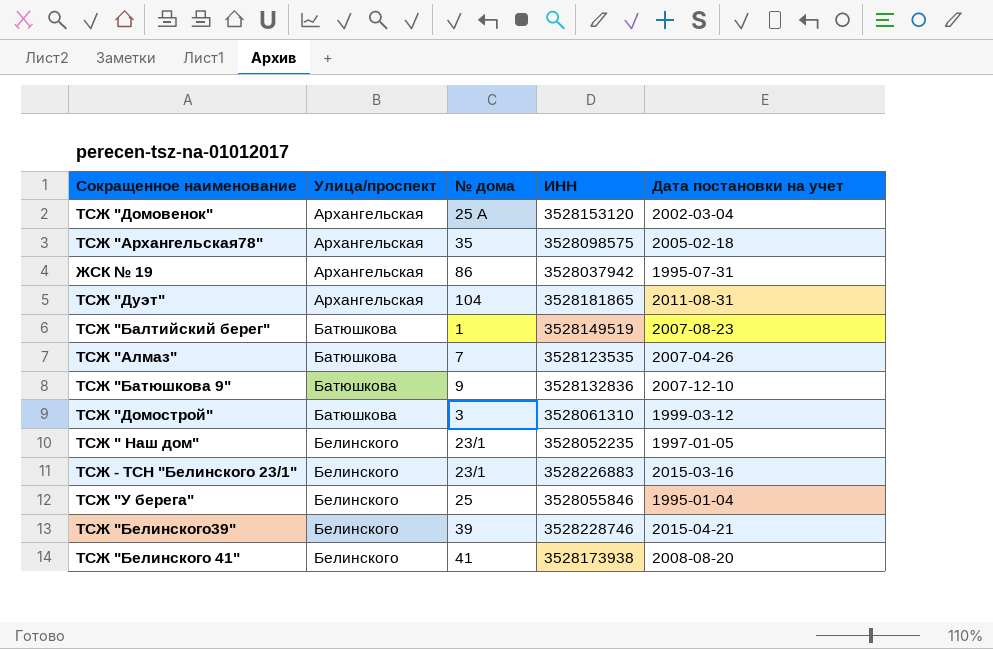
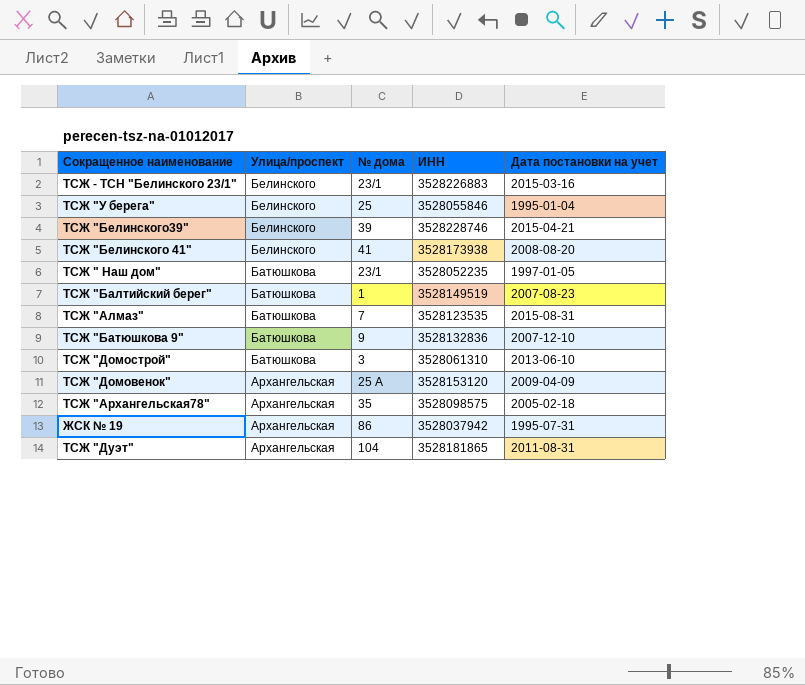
row order: Улица/проспект ascending -> Улица/проспект descending
ТСЖ " Наш дом" | Улица/проспект: Белинского -> Батюшкова
ТСЖ "Алмаз" | Дата постановки на учет: 2007-04-26 -> 2015-08-31
ТСЖ "Домострой" | Дата постановки на учет: 1999-03-12 -> 2013-06-10
ТСЖ "Домовенок" | Дата постановки на учет: 2002-03-04 -> 2009-04-09

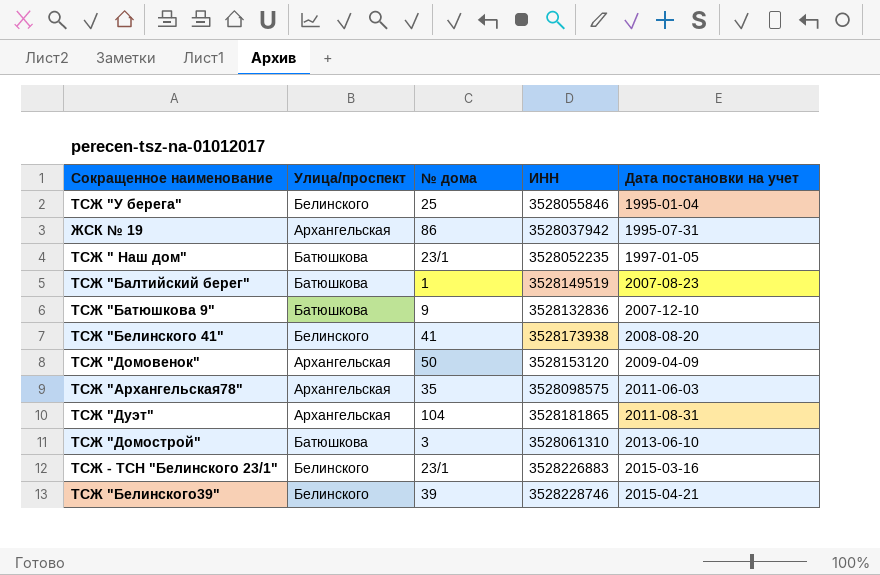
row order: Улица/проспект descending -> Дата постановки на учет ascending
row ТСЖ "Алмаз": Батюшкова | 7 | 3528123535 | 2015-08-31 -> none
ТСЖ "Домовенок" | № дома: 25 А -> 50
ТСЖ "Архангельская78" | Дата постановки на учет: 2005-02-18 -> 2011-06-03

